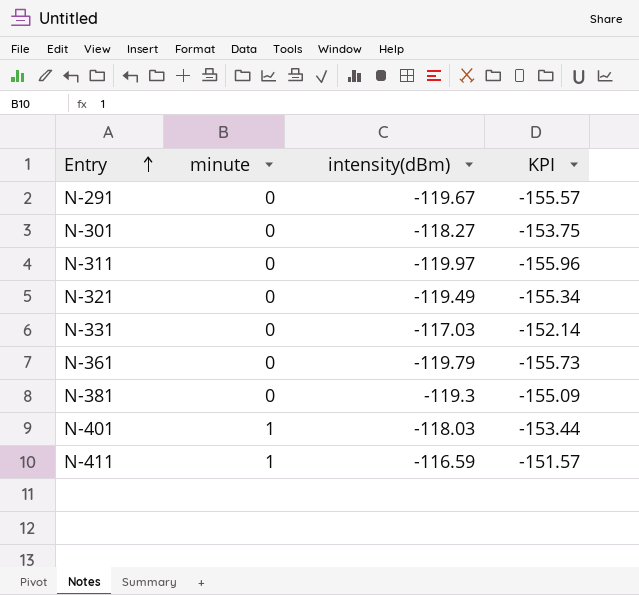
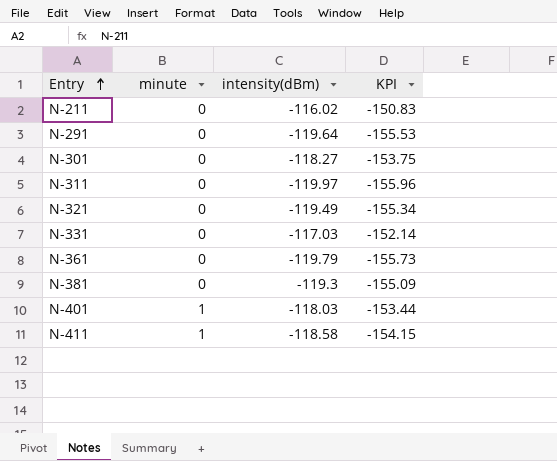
row N-211: none -> 0 | -116.02 | -150.83
N-291 | intensity(dBm): -119.67 -> -119.64
N-291 | KPI: -155.57 -> -155.53
N-411 | intensity(dBm): -116.59 -> -118.58
N-411 | KPI: -151.57 -> -154.15

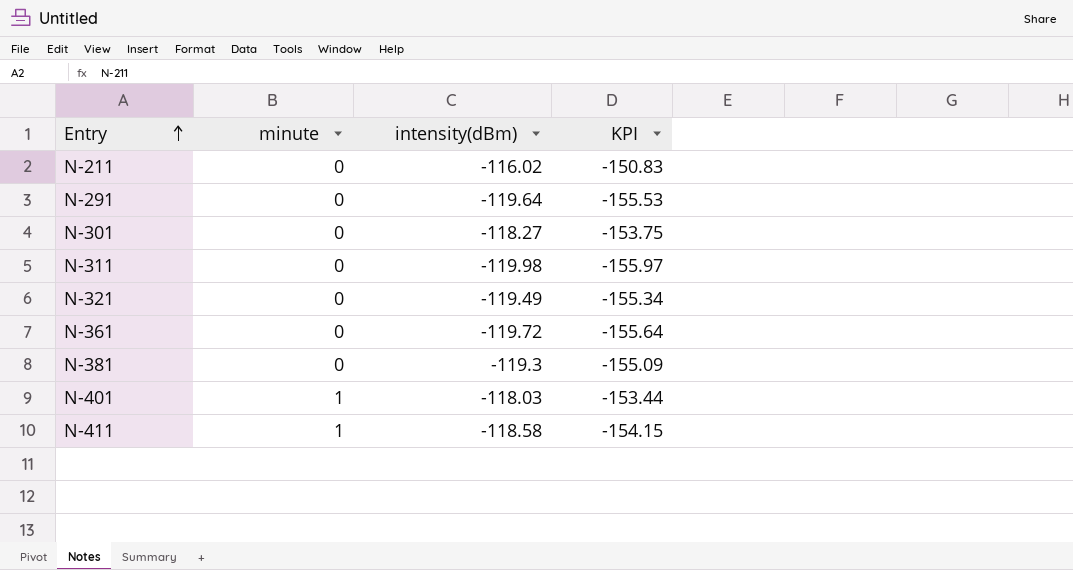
row N-331: 0 | -117.03 | -152.14 -> none
N-311 | intensity(dBm): -119.97 -> -119.98
N-311 | KPI: -155.96 -> -155.97
N-361 | intensity(dBm): -119.79 -> -119.72
N-361 | KPI: -155.73 -> -155.64

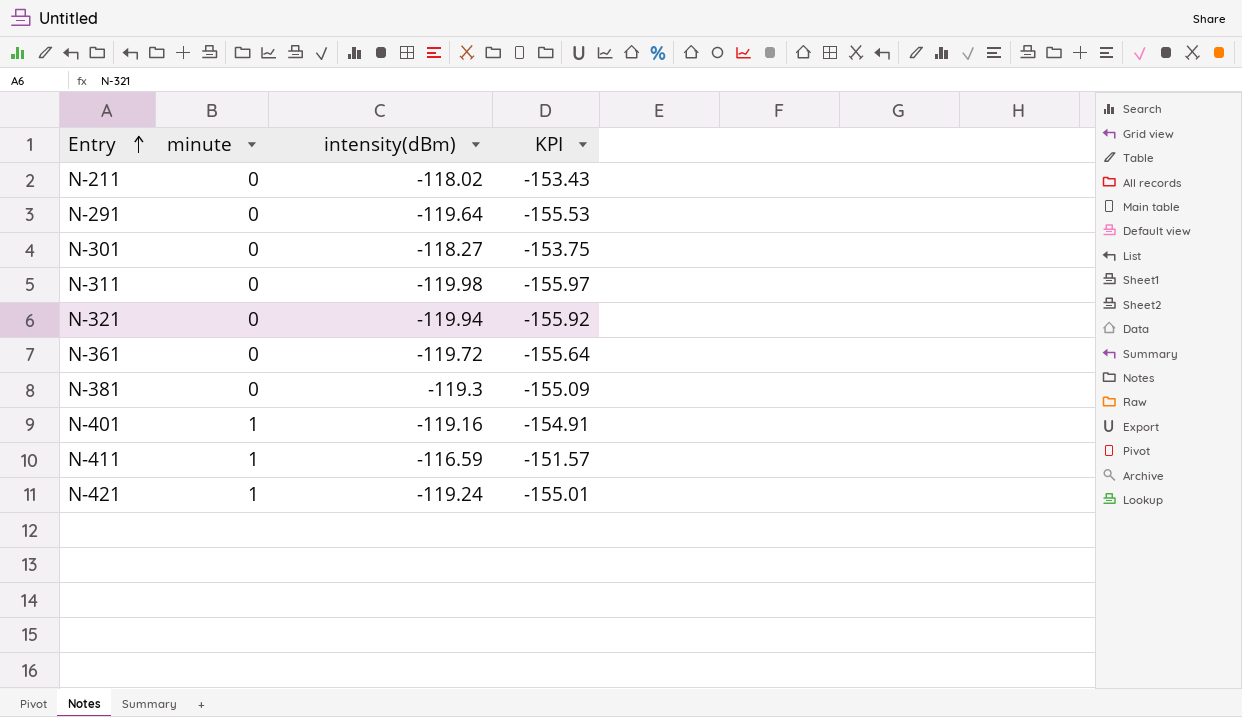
N-211 | intensity(dBm): -116.02 -> -118.02
N-211 | KPI: -150.83 -> -153.43
N-321 | intensity(dBm): -119.49 -> -119.94
N-321 | KPI: -155.34 -> -155.92
N-401 | intensity(dBm): -118.03 -> -119.16
N-401 | KPI: -153.44 -> -154.91
N-411 | intensity(dBm): -118.58 -> -116.59
N-411 | KPI: -154.15 -> -151.57
row N-421: none -> 1 | -119.24 | -155.01

